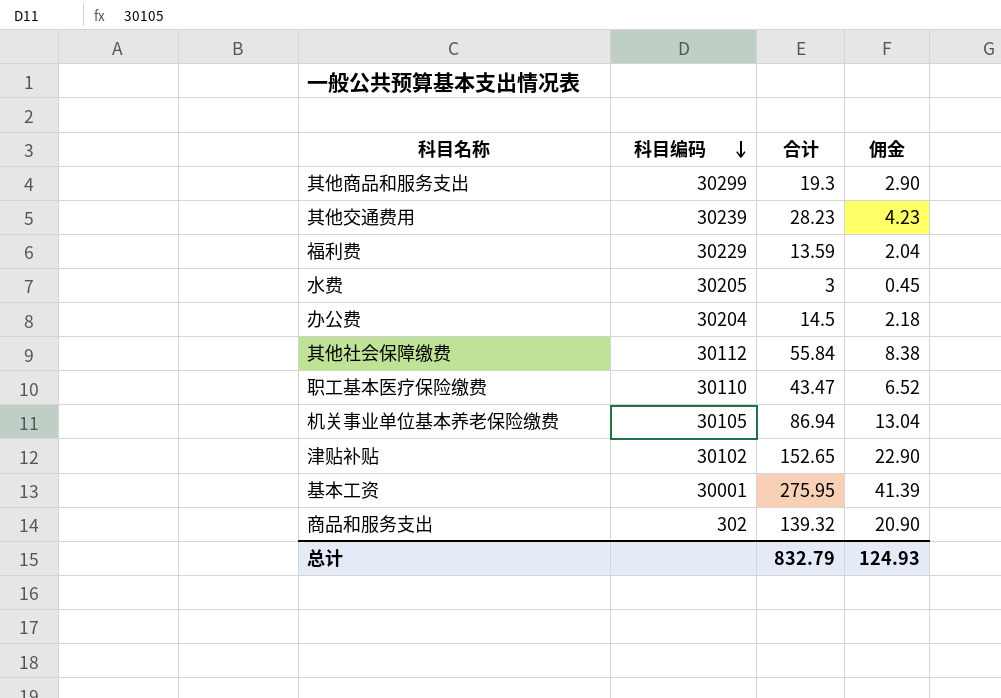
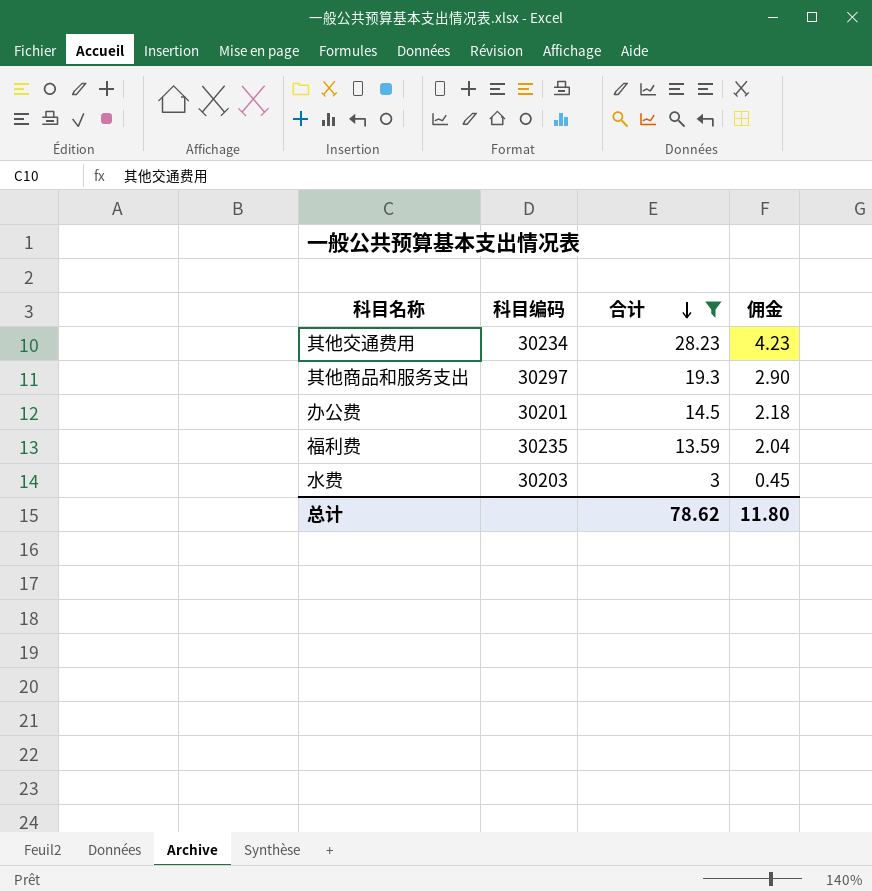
filter: none -> 合计 <= 28.23
row order: 科目编码 descending -> 合计 descending
其他交通费用 | 科目编码: 30239 -> 30234
其他商品和服务支出 | 科目编码: 30299 -> 30297
办公费 | 科目编码: 30204 -> 30201
福利费 | 科目编码: 30229 -> 30235
水费 | 科目编码: 30205 -> 30203
总计 | 合计: 832.79 -> 78.62
总计 | 佣金: 124.93 -> 11.80

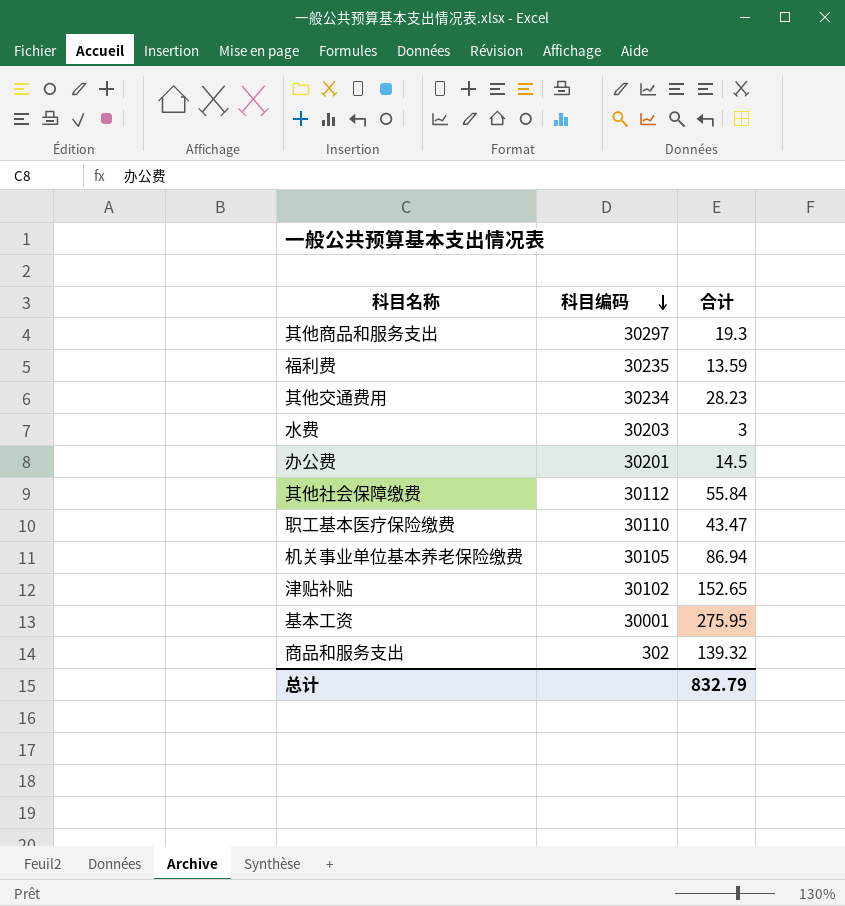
filter: 合计 <= 28.23 -> none
row order: 合计 descending -> 科目编码 descending
column 佣金 | formula: [合计] * 0.15 -> none
总计 | 合计: 78.62 -> 832.79

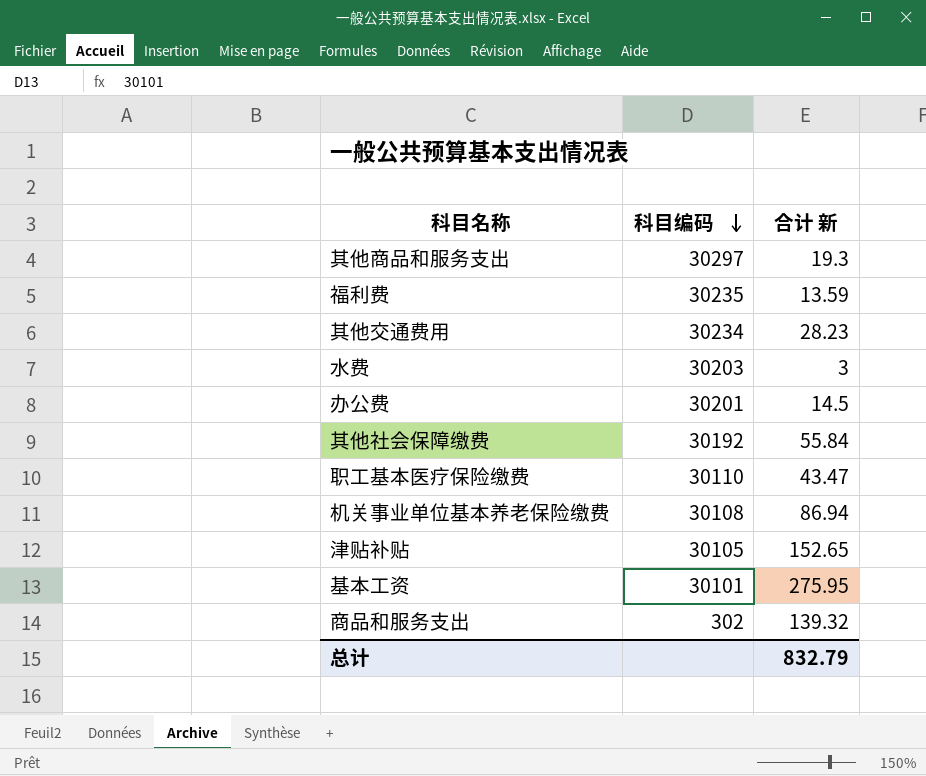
column name: 合计 -> 合计 新
其他社会保障缴费 | 科目编码: 30112 -> 30192
机关事业单位基本养老保险缴费 | 科目编码: 30105 -> 30108
津贴补贴 | 科目编码: 30102 -> 30105
基本工资 | 科目编码: 30001 -> 30101

